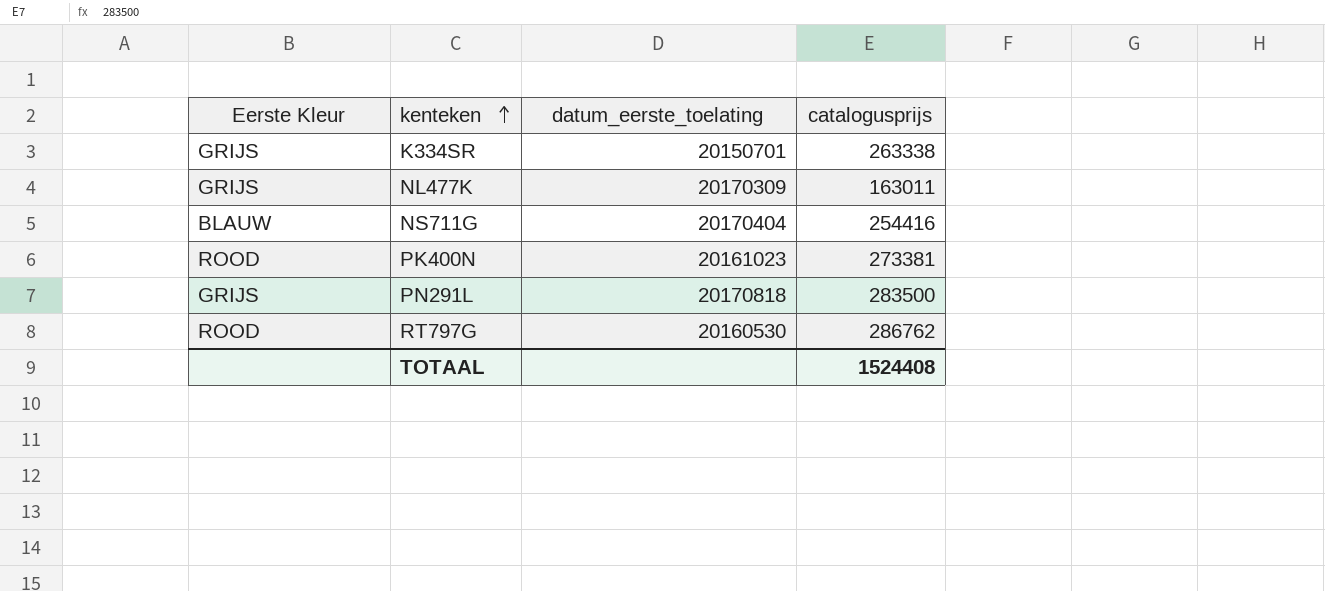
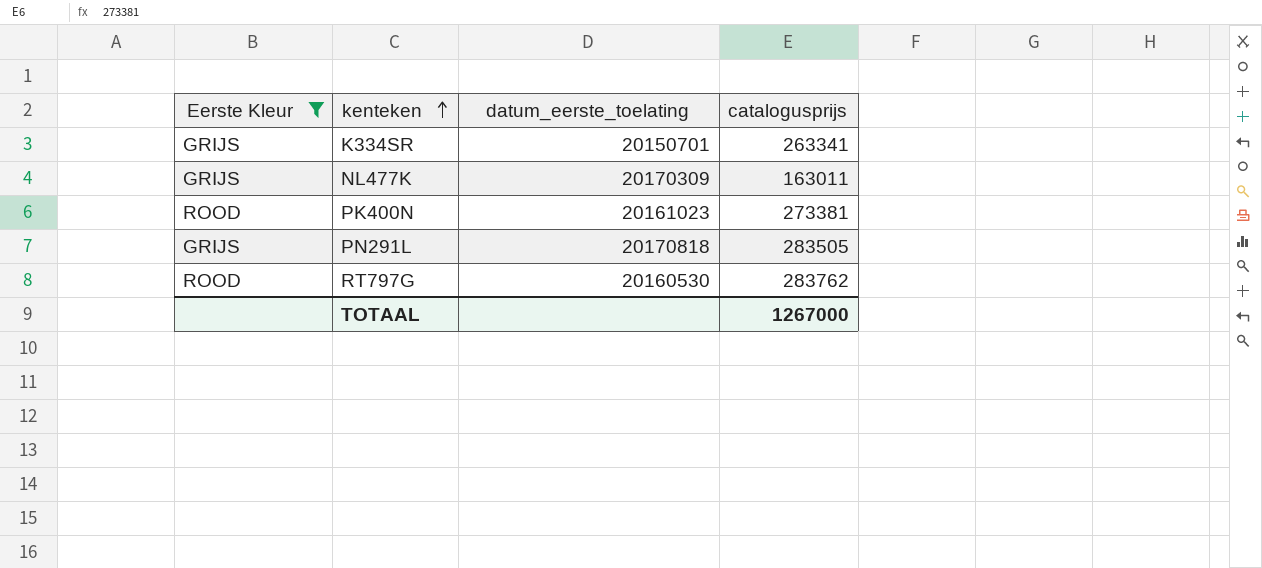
filter: none -> Eerste Kleur != BLAUW
K334SR | catalogusprijs: 263338 -> 263341
PN291L | catalogusprijs: 283500 -> 283505
RT797G | catalogusprijs: 286762 -> 283762
TOTAAL | catalogusprijs: 1524408 -> 1267000

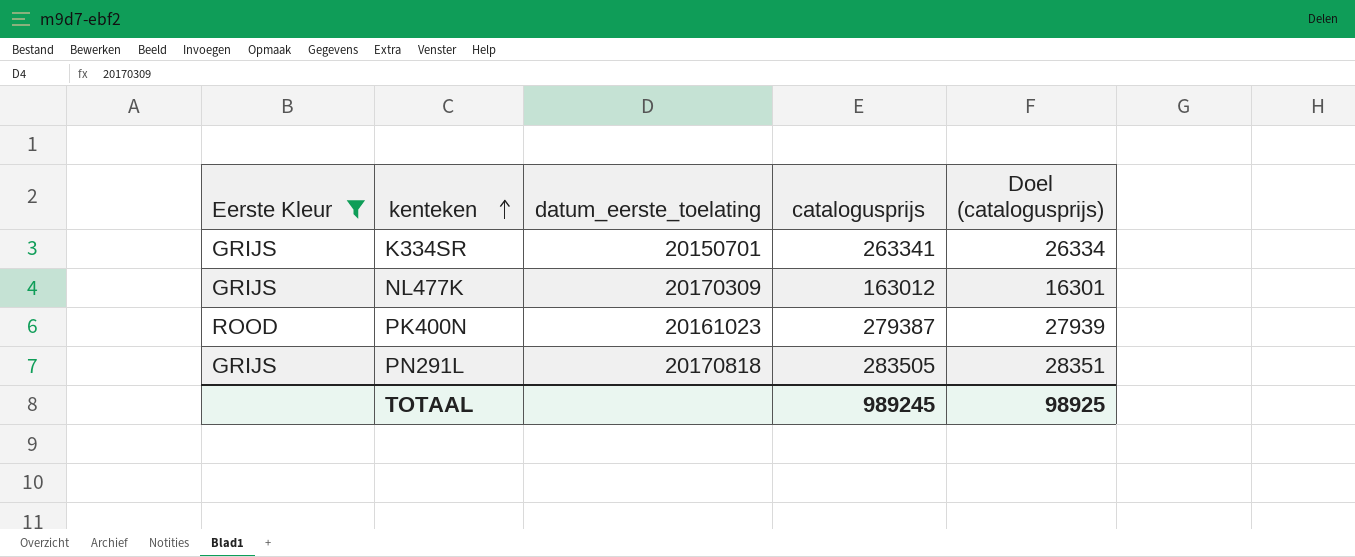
column Doel (catalogusprijs) | formula: none -> [catalogusprijs] * 0,1
row RT797G: ROOD | 20160530 | 283762 -> none
NL477K | catalogusprijs: 163011 -> 163012
PK400N | catalogusprijs: 273381 -> 279387
TOTAAL | catalogusprijs: 1267000 -> 989245

